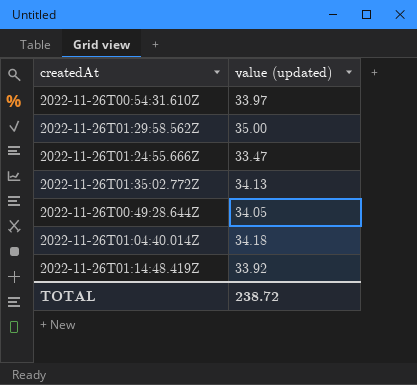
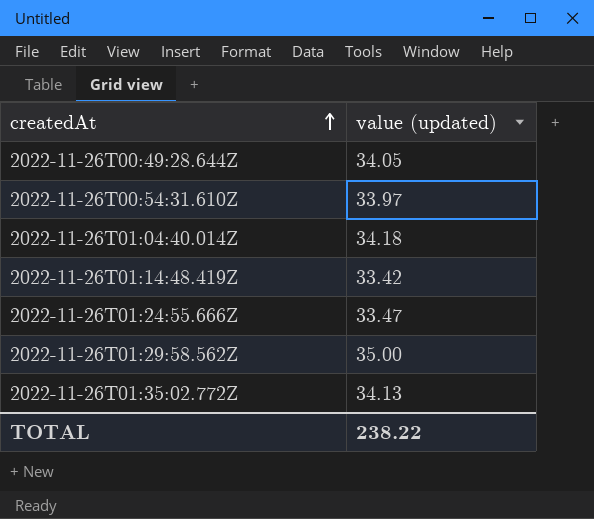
row order: none -> createdAt ascending
2022-11-26T01:14:48.419Z | value (updated): 33.92 -> 33.42
TOTAL | value (updated): 238.72 -> 238.22

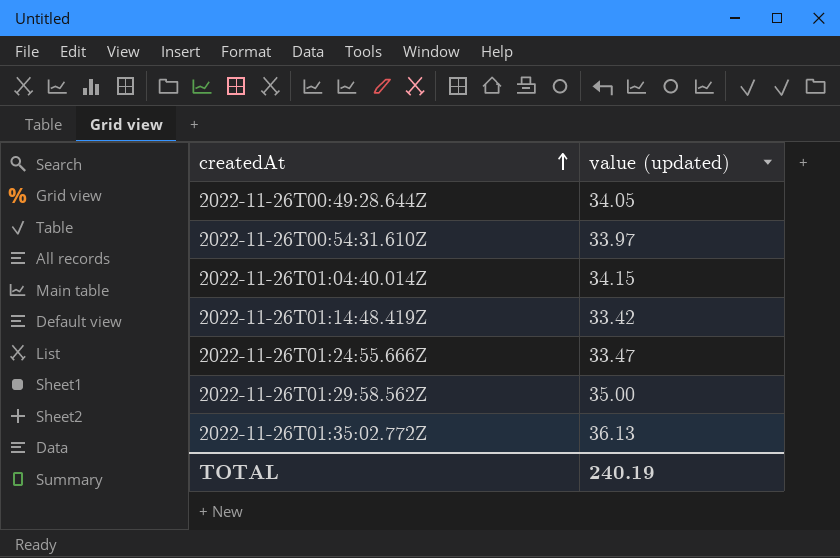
2022-11-26T01:04:40.014Z | value (updated): 34.18 -> 34.15
2022-11-26T01:35:02.772Z | value (updated): 34.13 -> 36.13
TOTAL | value (updated): 238.22 -> 240.19

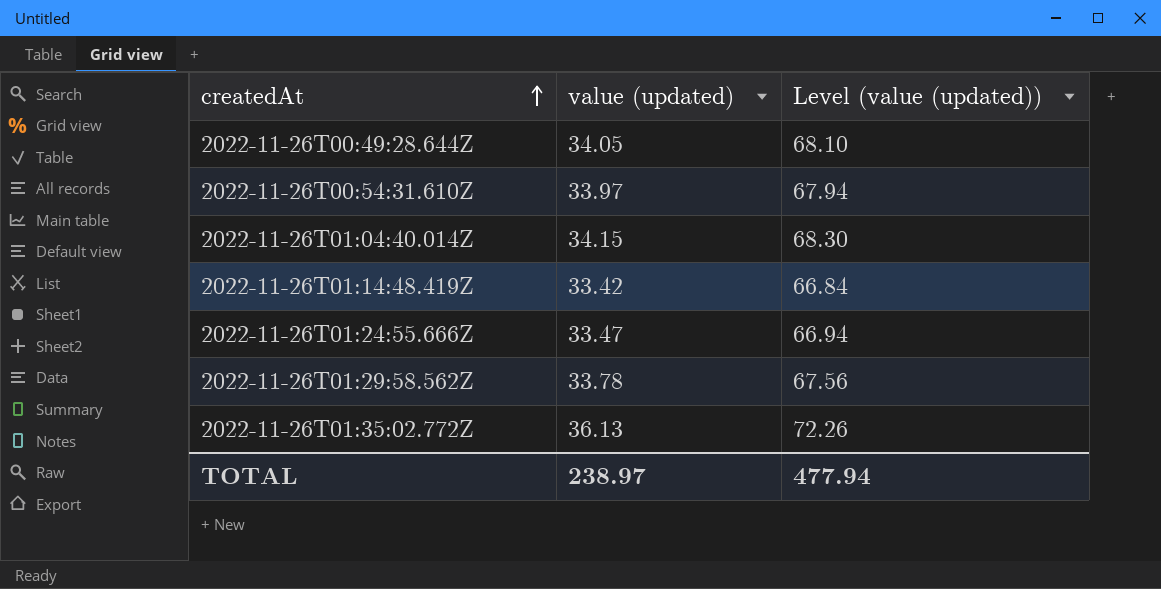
column Level (value (updated)) | formula: none -> [value (updated)] * 2
2022-11-26T01:29:58.562Z | value (updated): 35.00 -> 33.78
TOTAL | value (updated): 240.19 -> 238.97

